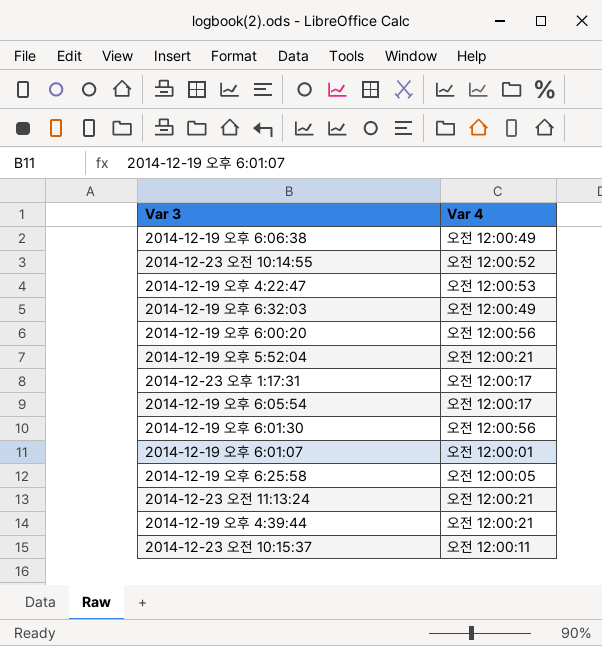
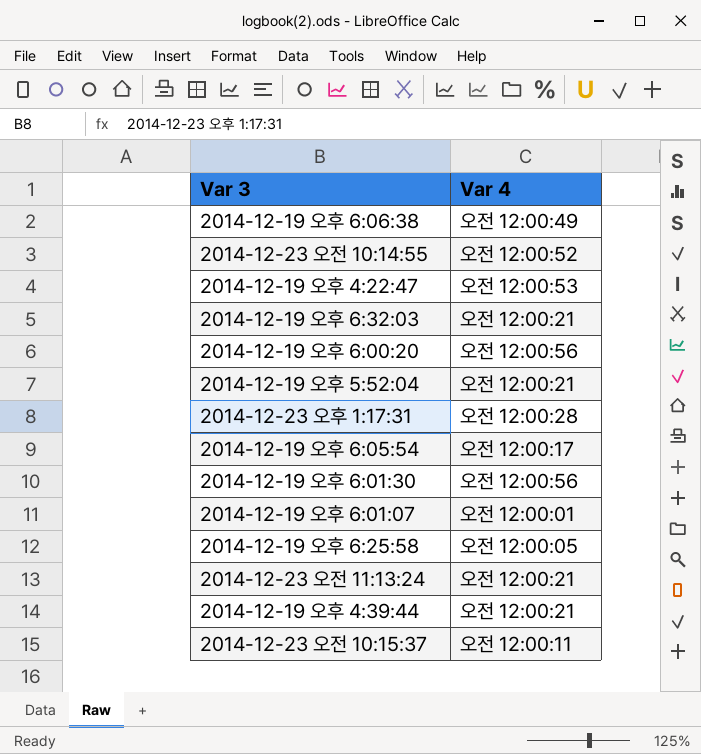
2014-12-19 오후 6:32:03 | Var 4: 오전 12:00:49 -> 오전 12:00:21
2014-12-23 오후 1:17:31 | Var 4: 오전 12:00:17 -> 오전 12:00:28

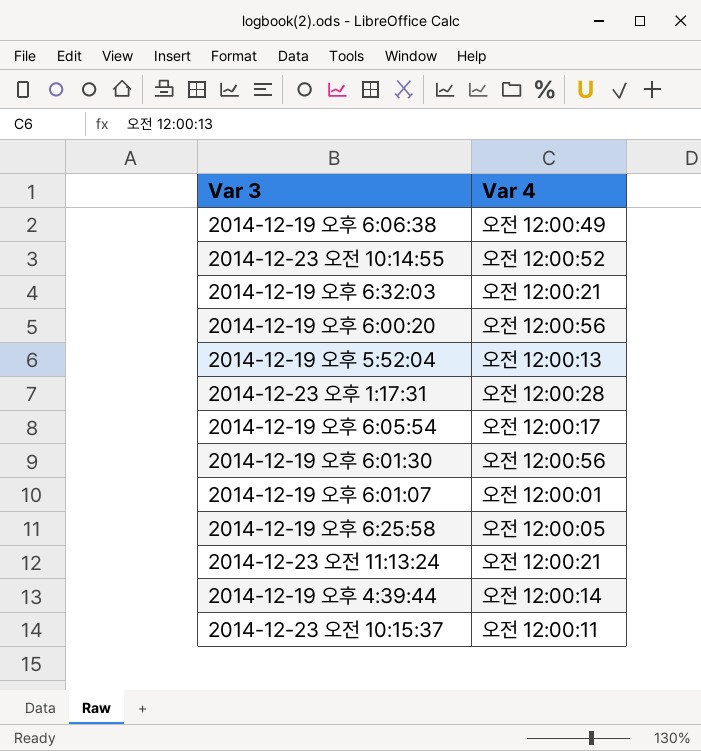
row 2014-12-19 오후 4:22:47: 오전 12:00:53 -> none
2014-12-19 오후 5:52:04 | Var 4: 오전 12:00:21 -> 오전 12:00:13
2014-12-19 오후 4:39:44 | Var 4: 오전 12:00:21 -> 오전 12:00:14

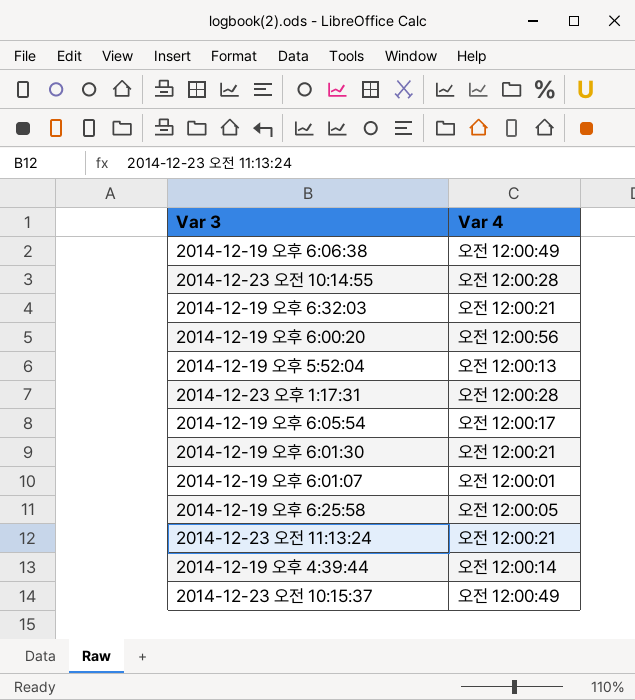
2014-12-23 오전 10:14:55 | Var 4: 오전 12:00:52 -> 오전 12:00:28
2014-12-19 오후 6:01:30 | Var 4: 오전 12:00:56 -> 오전 12:00:21
2014-12-23 오전 10:15:37 | Var 4: 오전 12:00:11 -> 오전 12:00:49

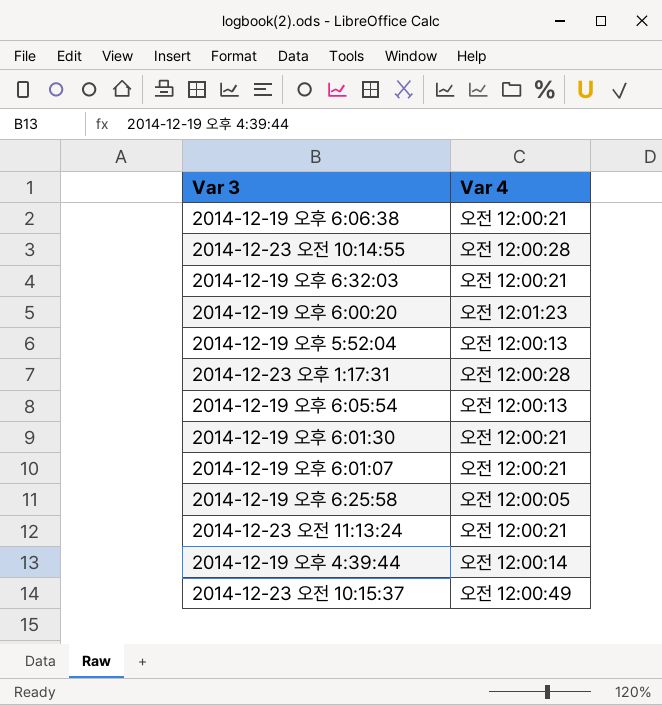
2014-12-19 오후 6:06:38 | Var 4: 오전 12:00:49 -> 오전 12:00:21
2014-12-19 오후 6:00:20 | Var 4: 오전 12:00:56 -> 오전 12:01:23
2014-12-19 오후 6:05:54 | Var 4: 오전 12:00:17 -> 오전 12:00:13
2014-12-19 오후 6:01:07 | Var 4: 오전 12:00:01 -> 오전 12:00:21

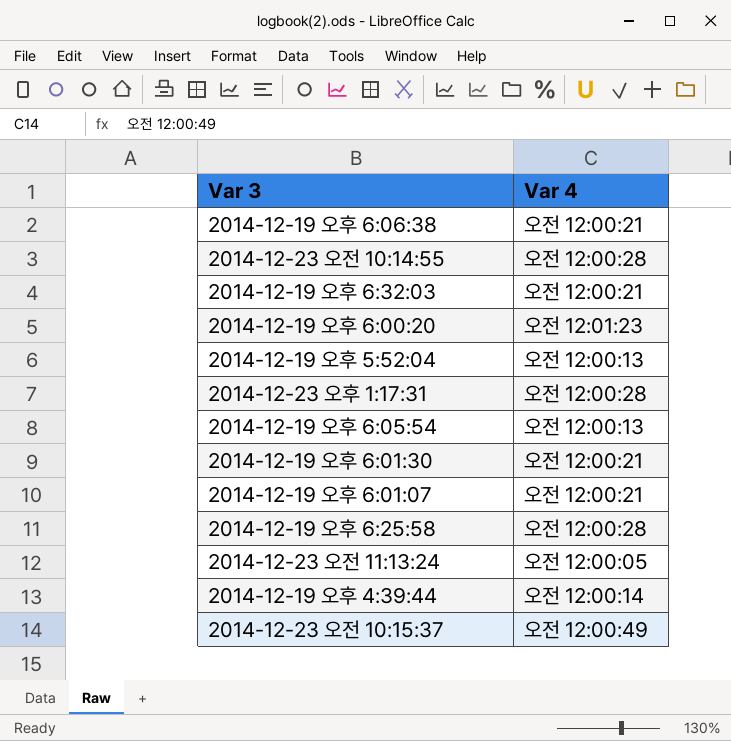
2014-12-19 오후 6:25:58 | Var 4: 오전 12:00:05 -> 오전 12:00:28
2014-12-23 오전 11:13:24 | Var 4: 오전 12:00:21 -> 오전 12:00:05

